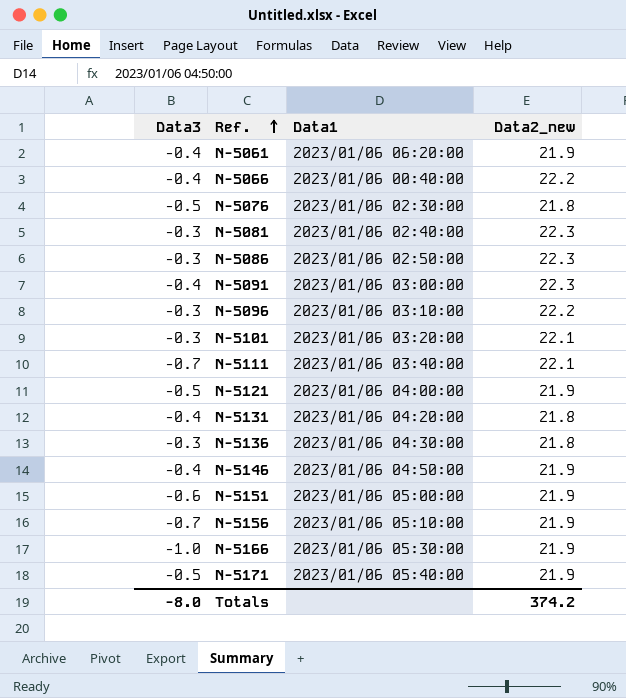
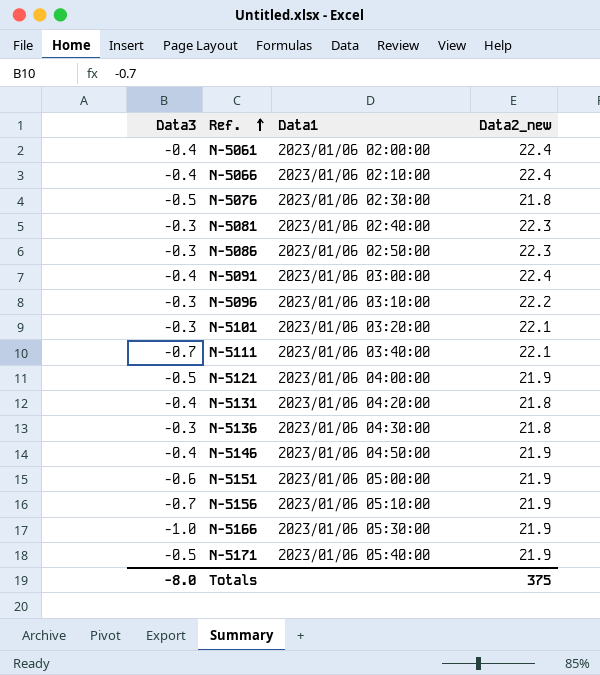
N-5061 | Data1: 2023/01/06 06:20:00 -> 2023/01/06 02:00:00
N-5061 | Data2_new: 21.9 -> 22.4
N-5066 | Data1: 2023/01/06 00:40:00 -> 2023/01/06 02:10:00
N-5066 | Data2_new: 22.2 -> 22.4
N-5091 | Data2_new: 22.3 -> 22.4
Totals | Data2_new: 374.2 -> 375

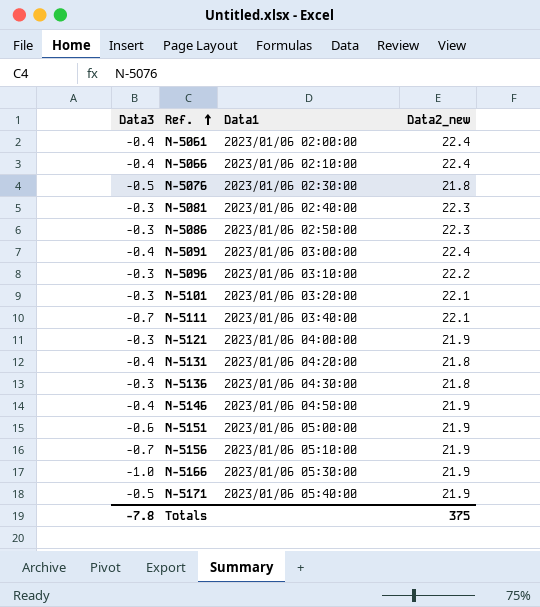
N-5121 | Data3: -0.5 -> -0.3
Totals | Data3: -8.0 -> -7.8

